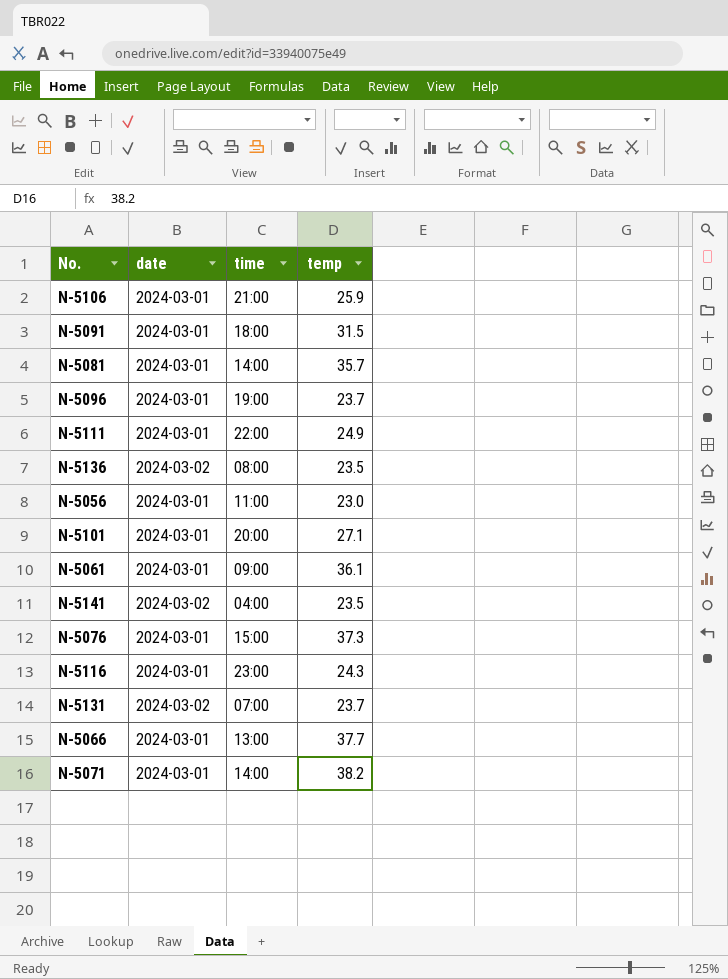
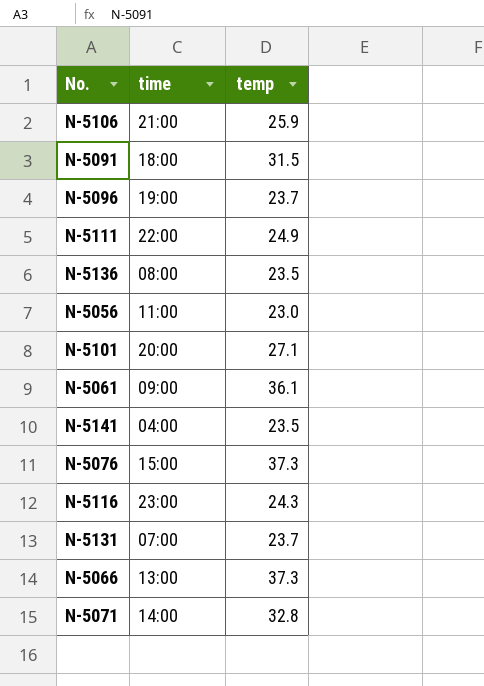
column date | position: 2 -> none
row N-5081: 2024-03-01 | 14:00 | 35.7 -> none
N-5066 | temp: 37.7 -> 37.3
N-5071 | temp: 38.2 -> 32.8

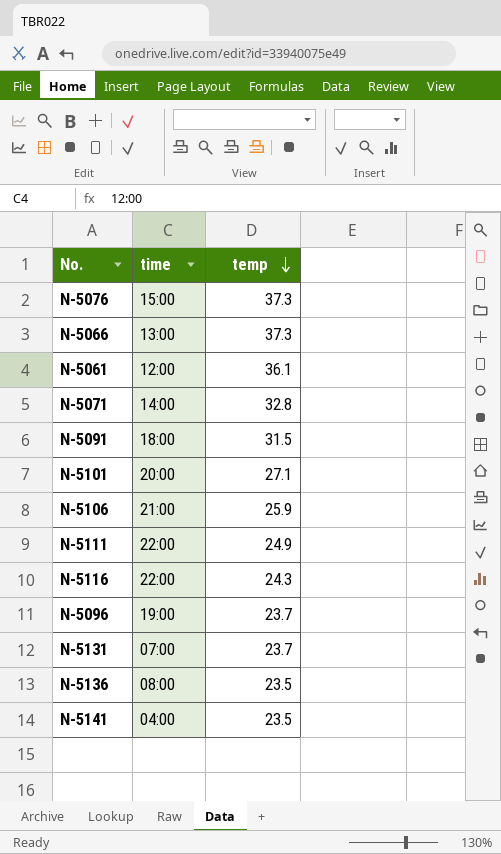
row order: none -> temp descending
row N-5056: 11:00 | 23.0 -> none
N-5061 | time: 09:00 -> 12:00
N-5116 | time: 23:00 -> 22:00

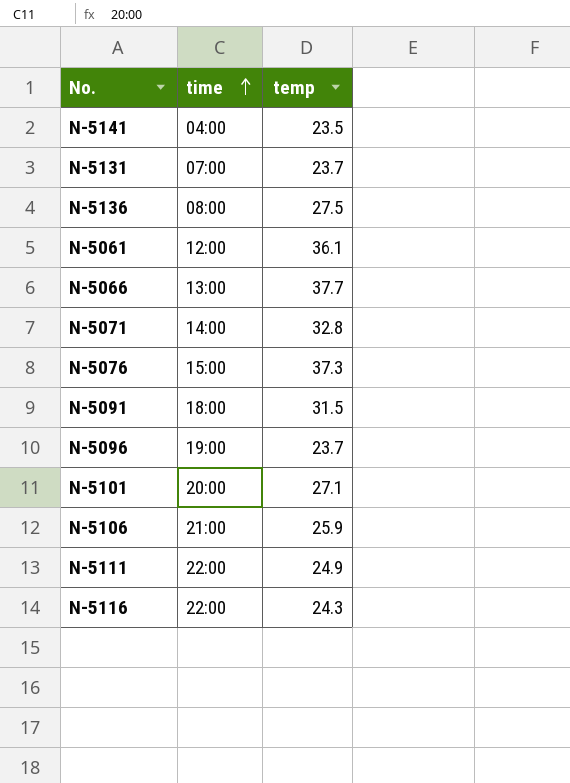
row order: temp descending -> time ascending
N-5136 | temp: 23.5 -> 27.5
N-5066 | temp: 37.3 -> 37.7

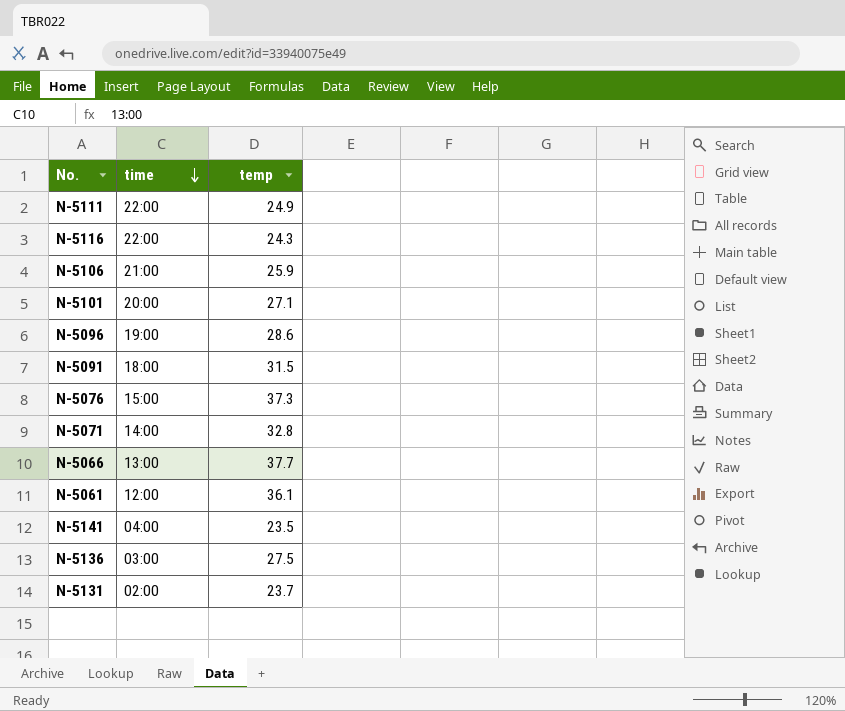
row order: time ascending -> time descending
N-5096 | temp: 23.7 -> 28.6
N-5136 | time: 08:00 -> 03:00
N-5131 | time: 07:00 -> 02:00

